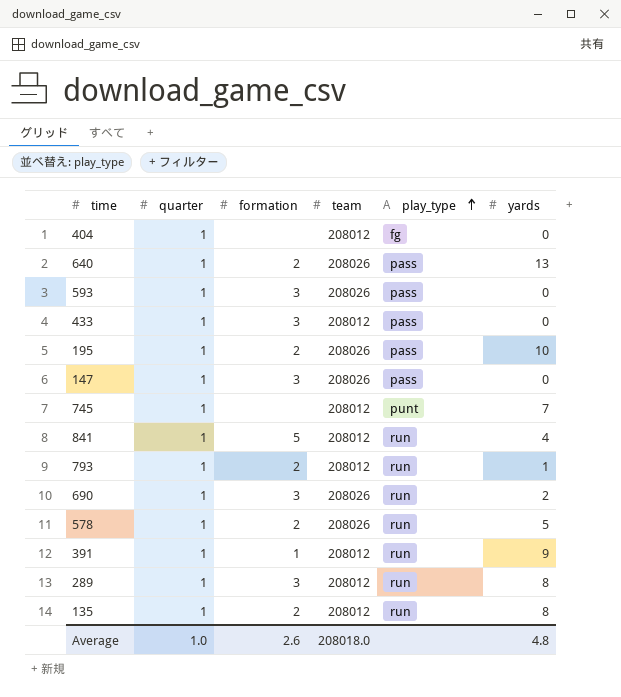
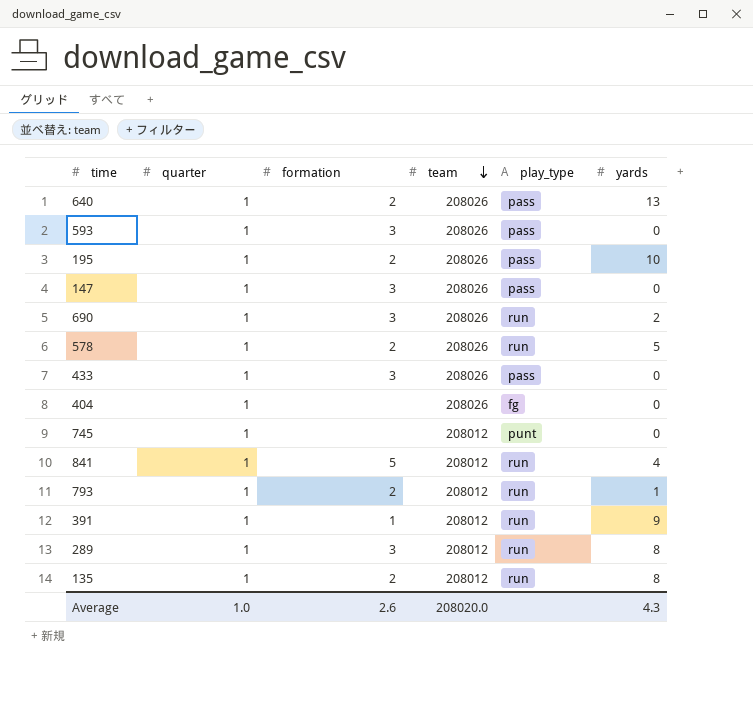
row order: play_type ascending -> team descending
433 | team: 208012 -> 208026
404 | team: 208012 -> 208026
745 | yards: 7 -> 0
Average | team: 208018.0 -> 208020.0
Average | yards: 4.8 -> 4.3

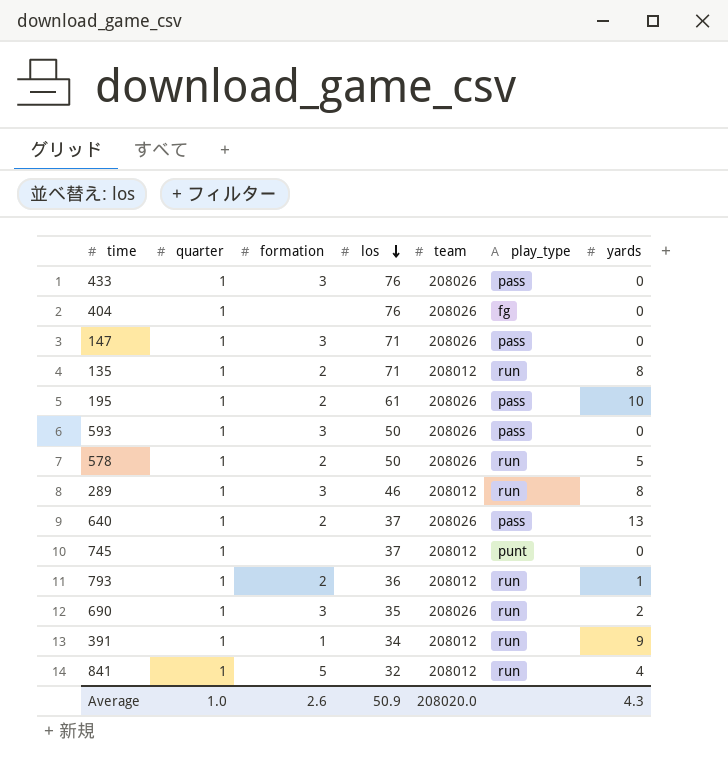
row order: team descending -> los descending
column los | position: none -> 4

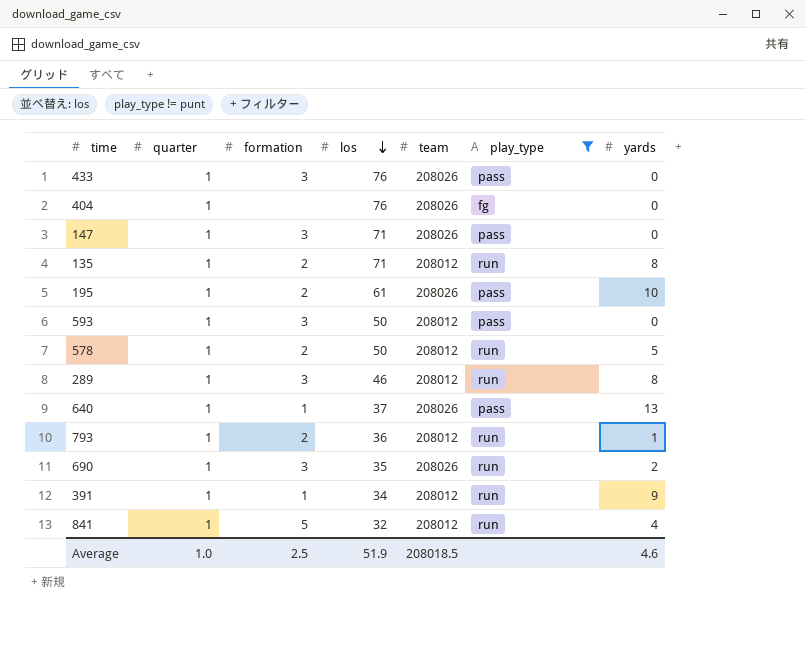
filter: none -> play_type != punt
593 | team: 208026 -> 208012
578 | team: 208026 -> 208012
640 | formation: 2 -> 1
Average | formation: 2.6 -> 2.5
Average | los: 50.9 -> 51.9
Average | team: 208020.0 -> 208018.5
Average | yards: 4.3 -> 4.6

